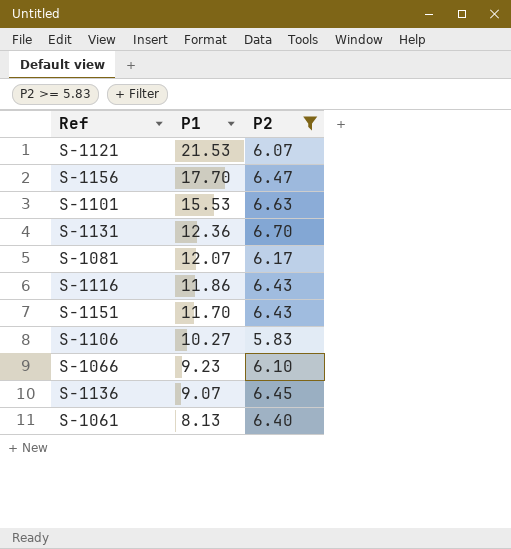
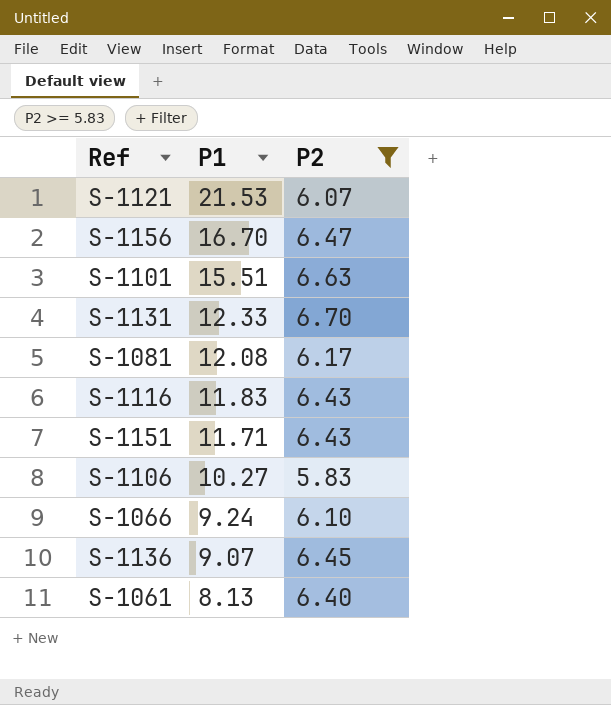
S-1156 | P1: 17.70 -> 16.70
S-1101 | P1: 15.53 -> 15.51
S-1131 | P1: 12.36 -> 12.33
S-1081 | P1: 12.07 -> 12.08
S-1116 | P1: 11.86 -> 11.83
S-1151 | P1: 11.70 -> 11.71
S-1066 | P1: 9.23 -> 9.24

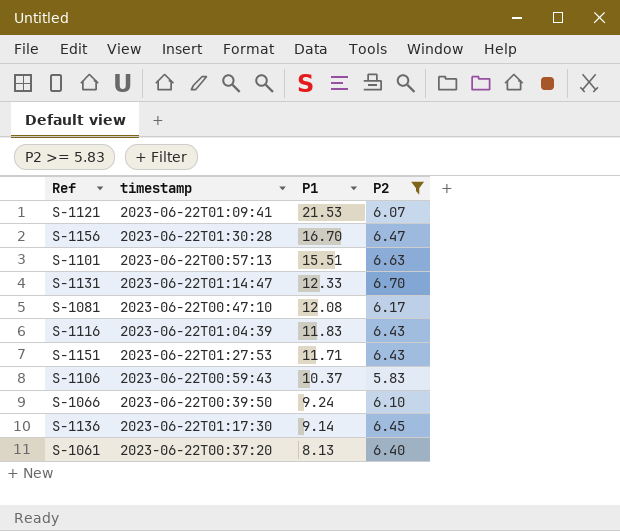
column timestamp | position: none -> 2
S-1106 | P1: 10.27 -> 10.37
S-1136 | P1: 9.07 -> 9.14

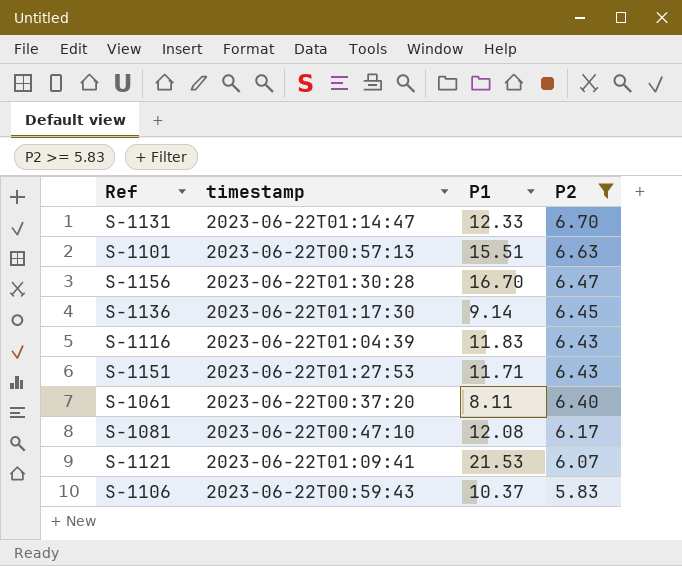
row order: P1 descending -> P2 descending
row S-1066: 2023-06-22T00:39:50 | 9.24 | 6.10 -> none
S-1061 | P1: 8.13 -> 8.11

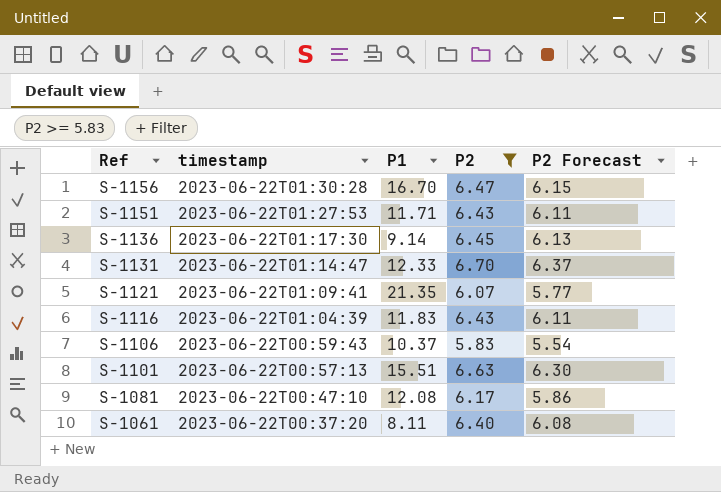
row order: P2 descending -> Ref descending
column P2 Forecast | formula: none -> [P2] * 0.95
S-1121 | P1: 21.53 -> 21.35

